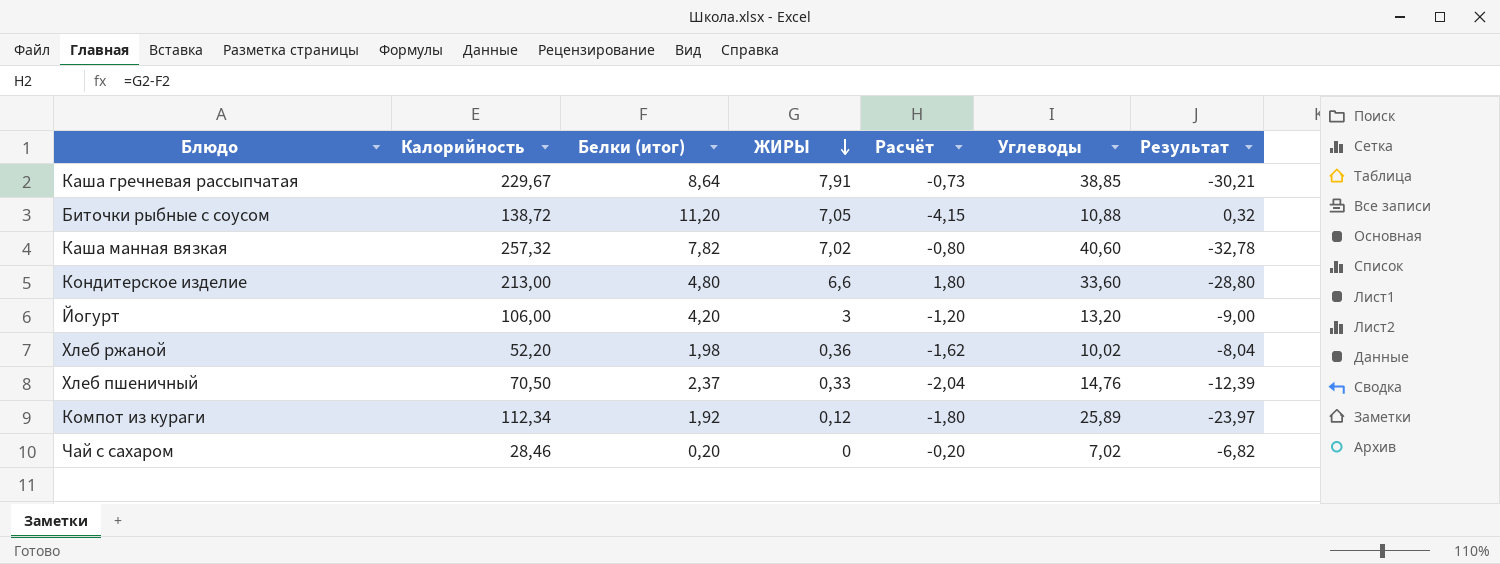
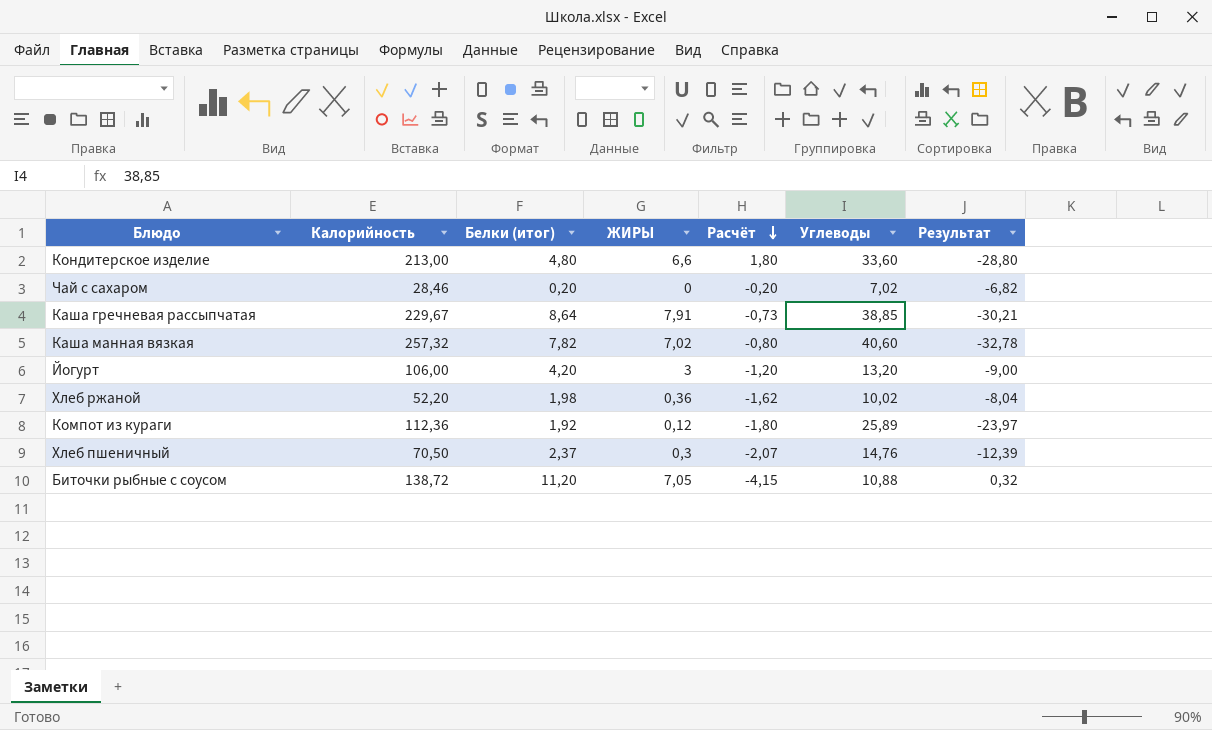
row order: ЖИРЫ descending -> Расчёт descending
Компот из кураги | Калорийность: 112,34 -> 112,36
Хлеб пшеничный | ЖИРЫ: 0,33 -> 0,3
Хлеб пшеничный | Расчёт: -2,04 -> -2,07

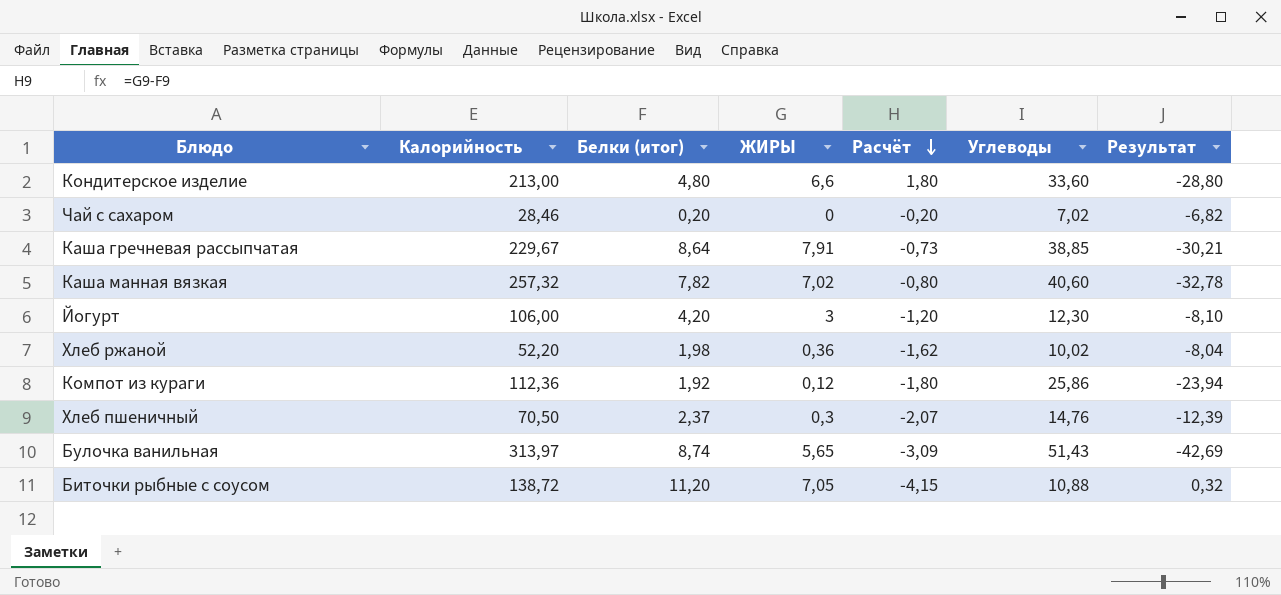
Йогурт | Углеводы: 13,20 -> 12,30
Йогурт | Результат: -9,00 -> -8,10
Компот из кураги | Углеводы: 25,89 -> 25,86
Компот из кураги | Результат: -23,97 -> -23,94
row Булочка ванильная: none -> 313,97 | 8,74 | 5,65 | -3,09 | 51,43 | -42,69

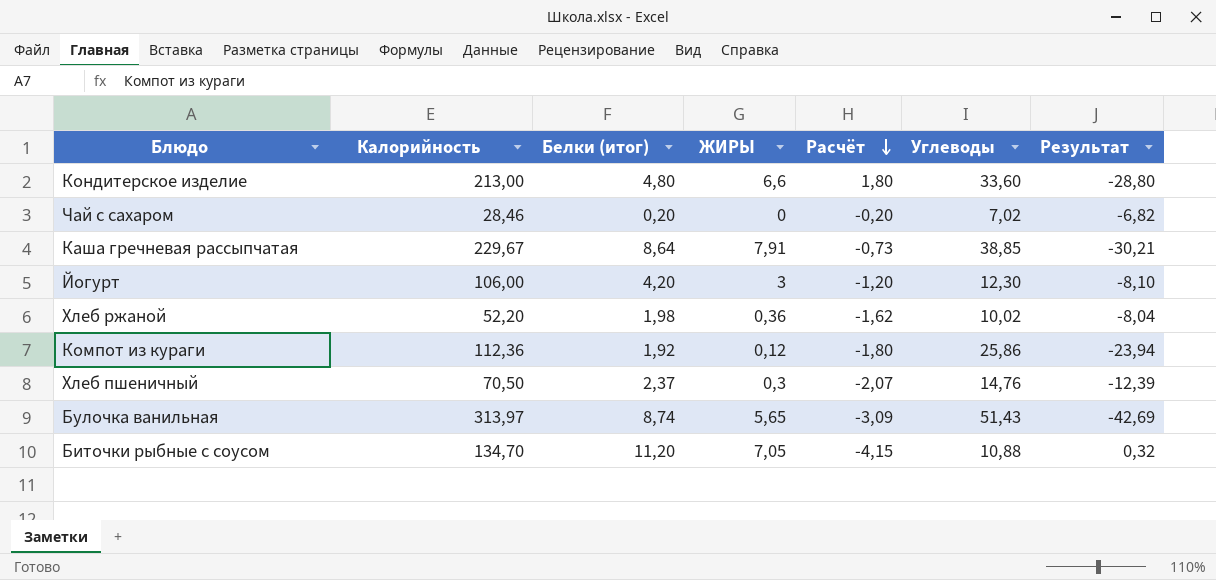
row Каша манная вязкая: 257,32 | 7,82 | 7,02 | -0,80 | 40,60 | -32,78 -> none
Биточки рыбные с соусом | Калорийность: 138,72 -> 134,70

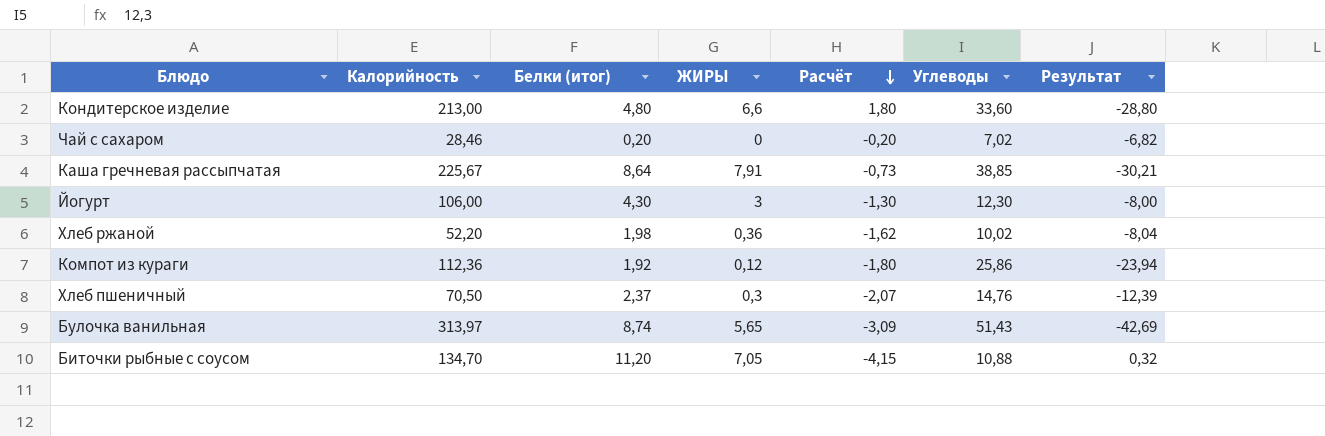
Каша гречневая рассыпчатая | Калорийность: 229,67 -> 225,67
Йогурт | Белки (итог): 4,20 -> 4,30
Йогурт | Расчёт: -1,20 -> -1,30
Йогурт | Результат: -8,10 -> -8,00

